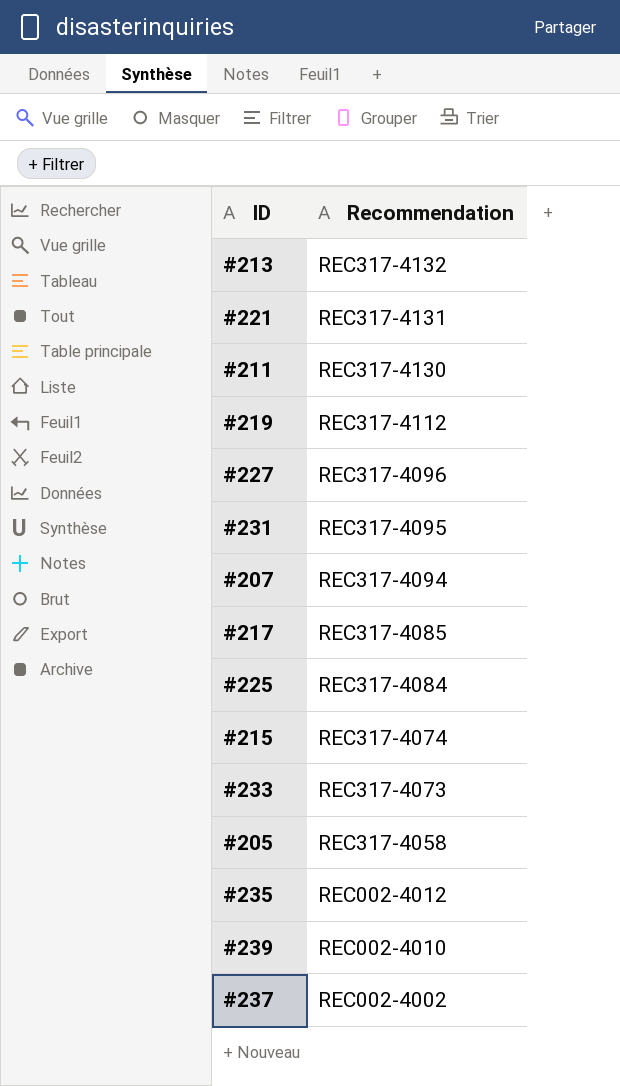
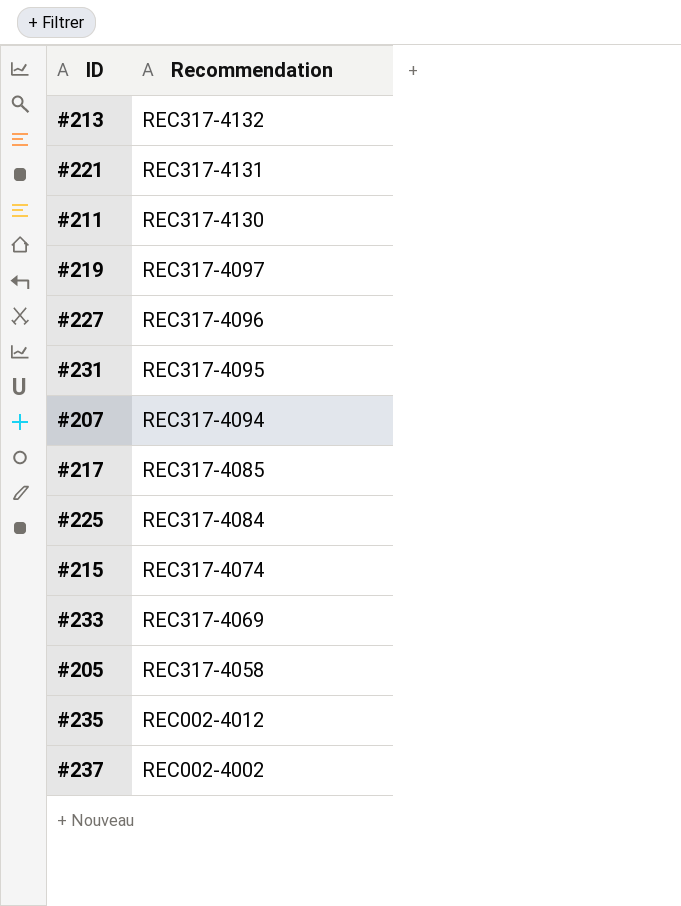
row #239: REC002-4010 -> none
#219 | Recommendation: REC317-4112 -> REC317-4097
#233 | Recommendation: REC317-4073 -> REC317-4069

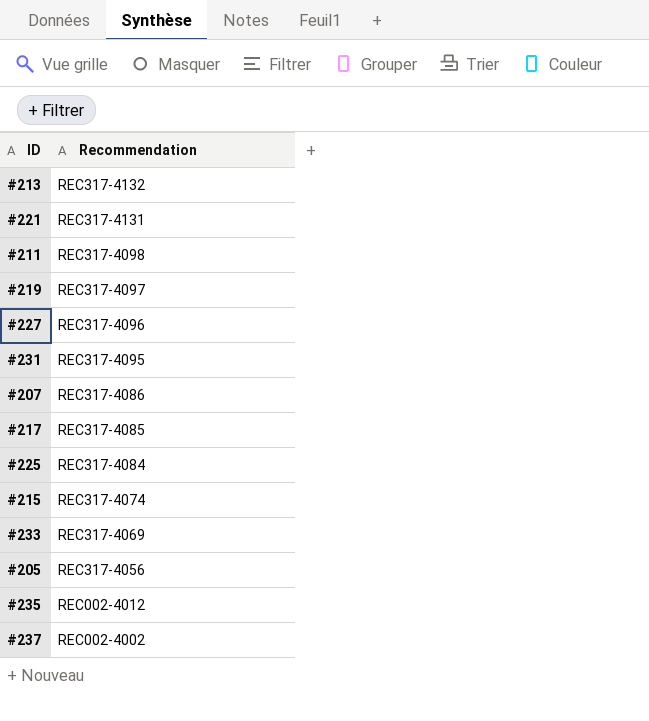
#211 | Recommendation: REC317-4130 -> REC317-4098
#207 | Recommendation: REC317-4094 -> REC317-4086
#205 | Recommendation: REC317-4058 -> REC317-4056

